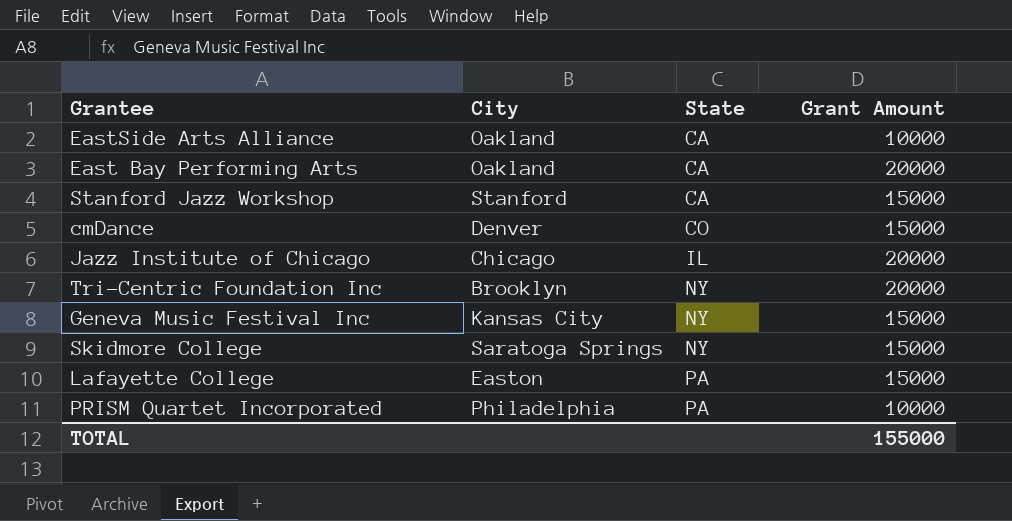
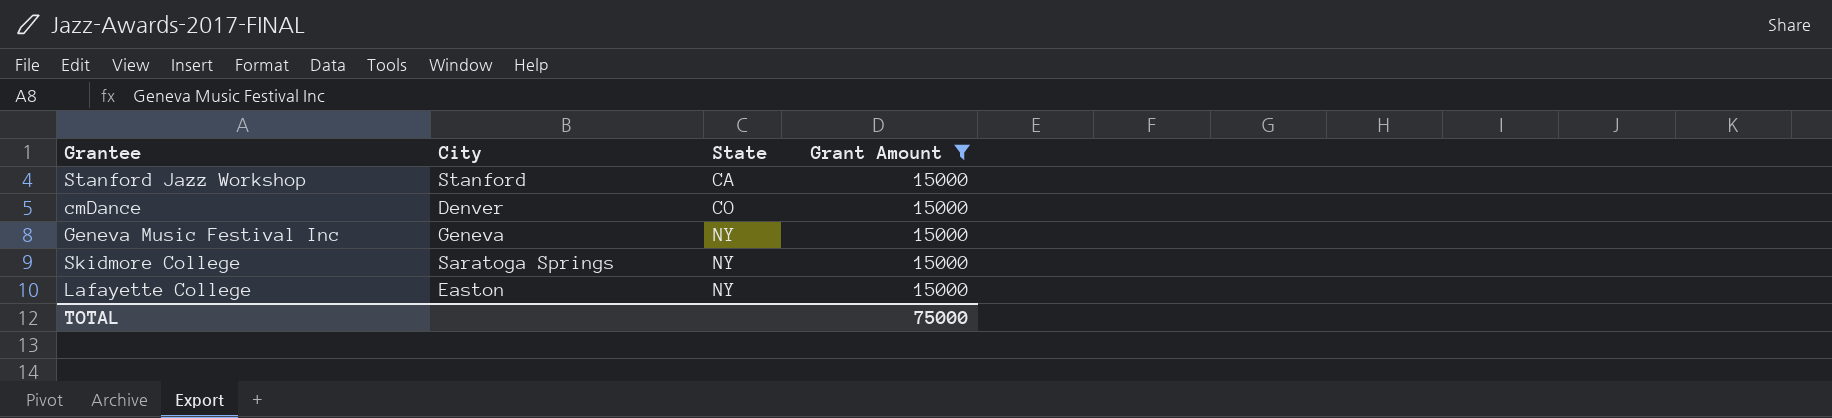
filter: none -> Grant Amount = 15000
Geneva Music Festival Inc | City: Kansas City -> Geneva
Lafayette College | State: PA -> NY
TOTAL | Grant Amount: 155000 -> 75000

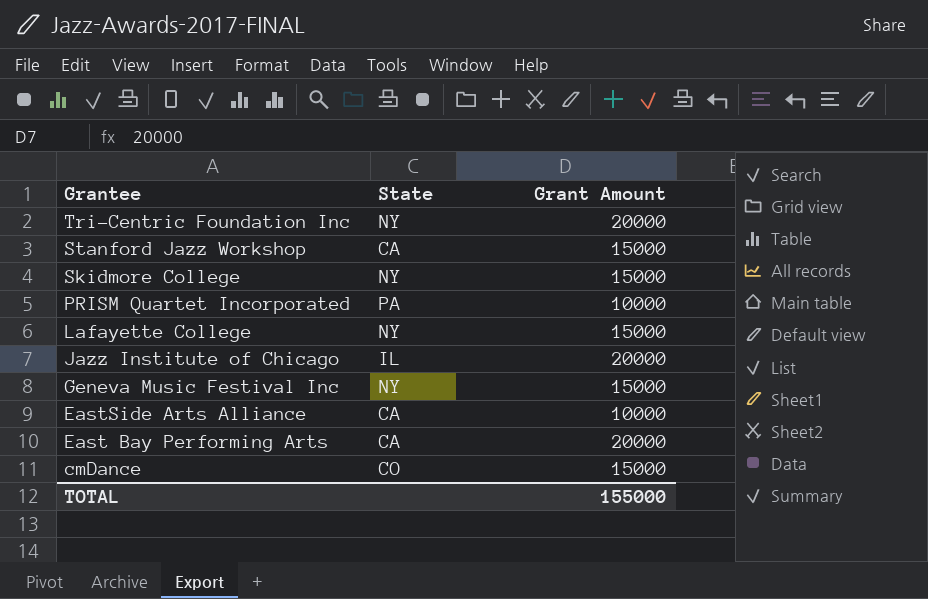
filter: Grant Amount = 15000 -> none
row order: State ascending -> Grantee descending
column City | position: 2 -> none
TOTAL | Grant Amount: 75000 -> 155000

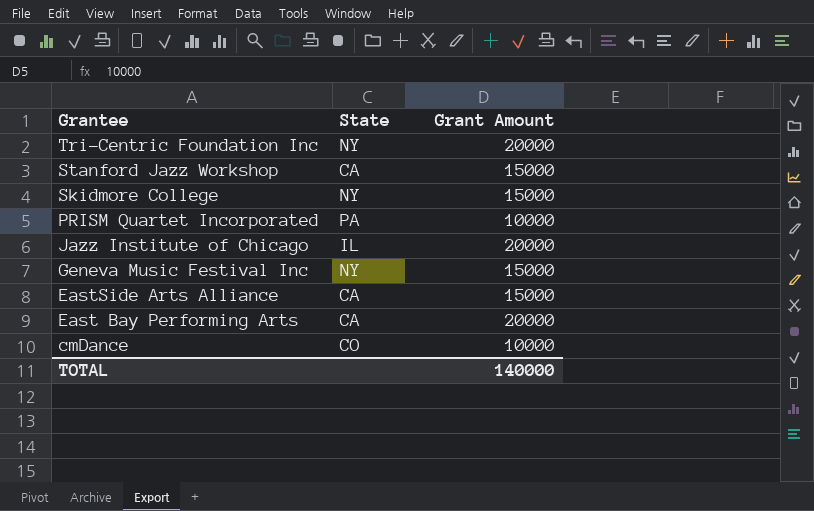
row Lafayette College: NY | 15000 -> none
EastSide Arts Alliance | Grant Amount: 10000 -> 15000
cmDance | Grant Amount: 15000 -> 10000
TOTAL | Grant Amount: 155000 -> 140000

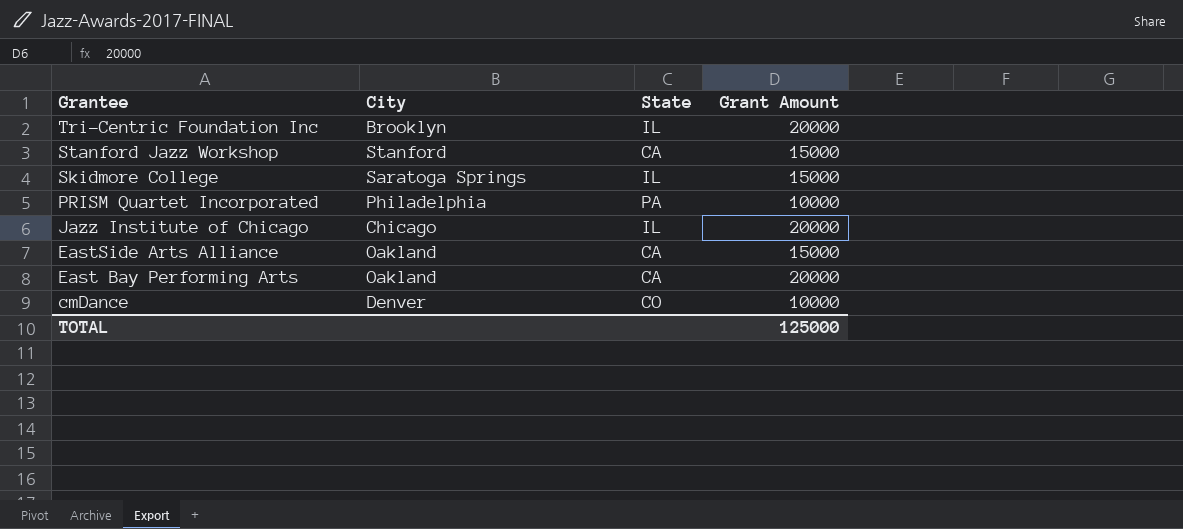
column City | position: none -> 2
row Geneva Music Festival Inc: NY | 15000 -> none
Tri-Centric Foundation Inc | State: NY -> IL
Skidmore College | State: NY -> IL
TOTAL | Grant Amount: 140000 -> 125000

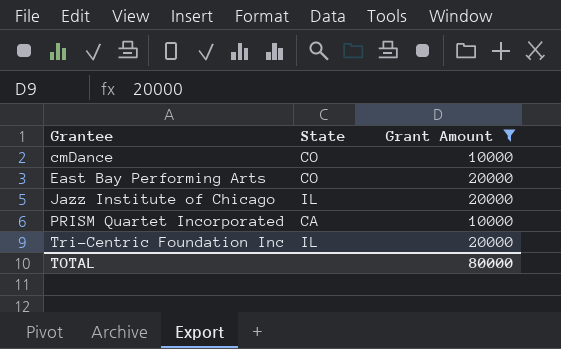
filter: none -> Grant Amount != 15000
row order: Grantee descending -> Grantee ascending
column City | position: 2 -> none
East Bay Performing Arts | State: CA -> CO
PRISM Quartet Incorporated | State: PA -> CA
TOTAL | Grant Amount: 125000 -> 80000

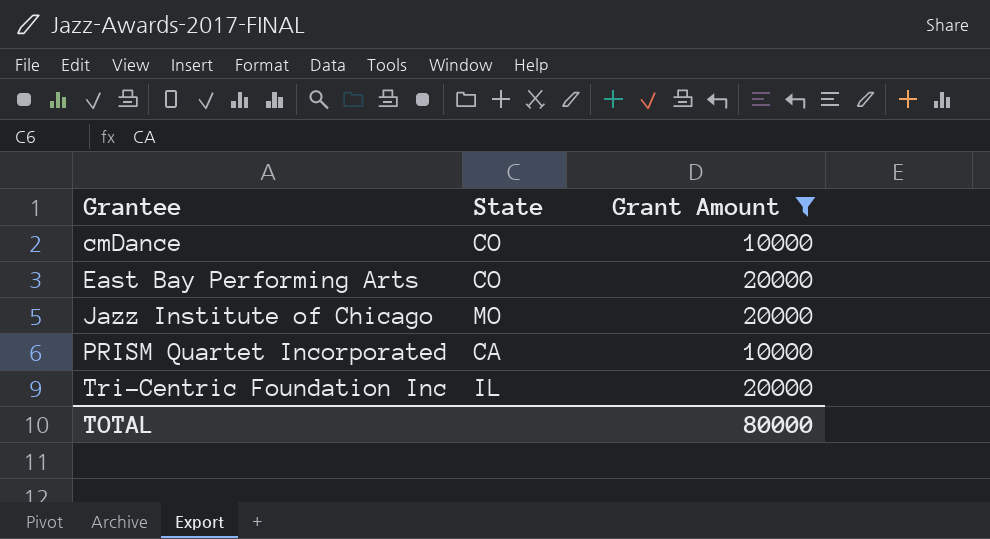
Jazz Institute of Chicago | State: IL -> MO

